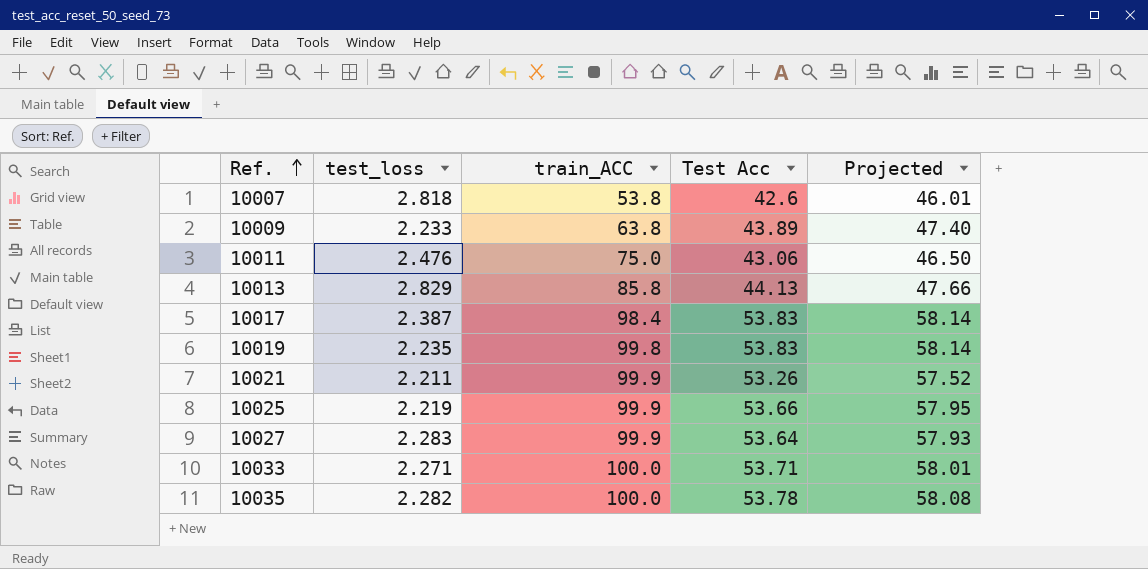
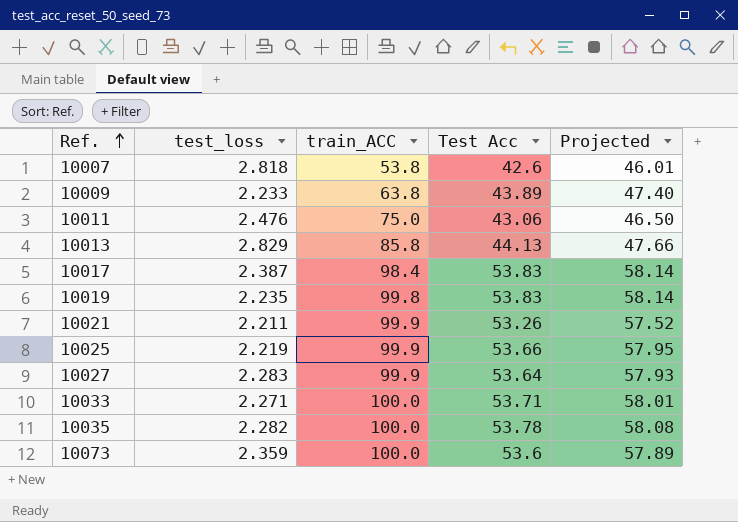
row 10073: none -> 2.359 | 100.0 | 53.6 | 57.89

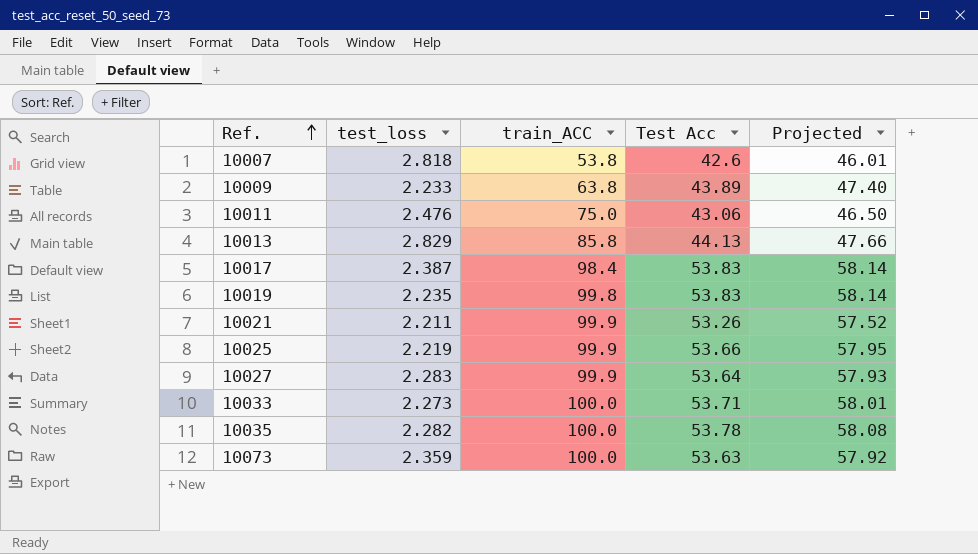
10033 | test_loss: 2.271 -> 2.273
10073 | Test Acc: 53.6 -> 53.63
10073 | Projected: 57.89 -> 57.92

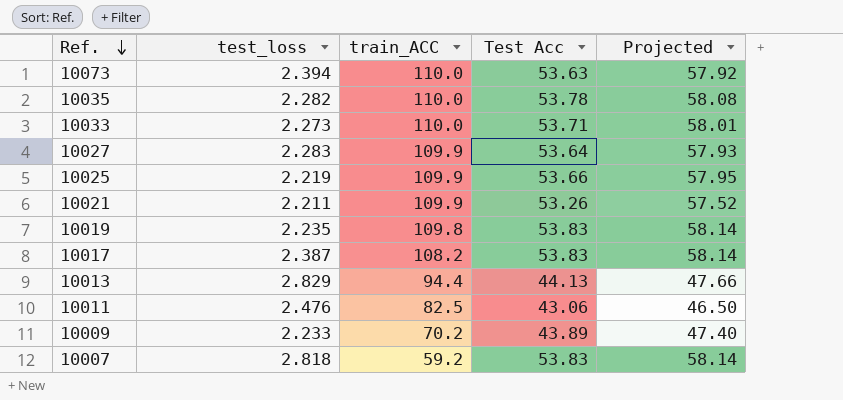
row order: Ref. ascending -> Ref. descending
10073 | test_loss: 2.359 -> 2.394
10073 | train_ACC: 100.0 -> 110.0
10035 | train_ACC: 100.0 -> 110.0
10033 | train_ACC: 100.0 -> 110.0
10027 | train_ACC: 99.9 -> 109.9
10025 | train_ACC: 99.9 -> 109.9
10021 | train_ACC: 99.9 -> 109.9
10019 | train_ACC: 99.8 -> 109.8
10017 | train_ACC: 98.4 -> 108.2
10013 | train_ACC: 85.8 -> 94.4
10011 | train_ACC: 75.0 -> 82.5
10009 | train_ACC: 63.8 -> 70.2
10007 | train_ACC: 53.8 -> 59.2
10007 | Test Acc: 42.6 -> 53.83
10007 | Projected: 46.01 -> 58.14

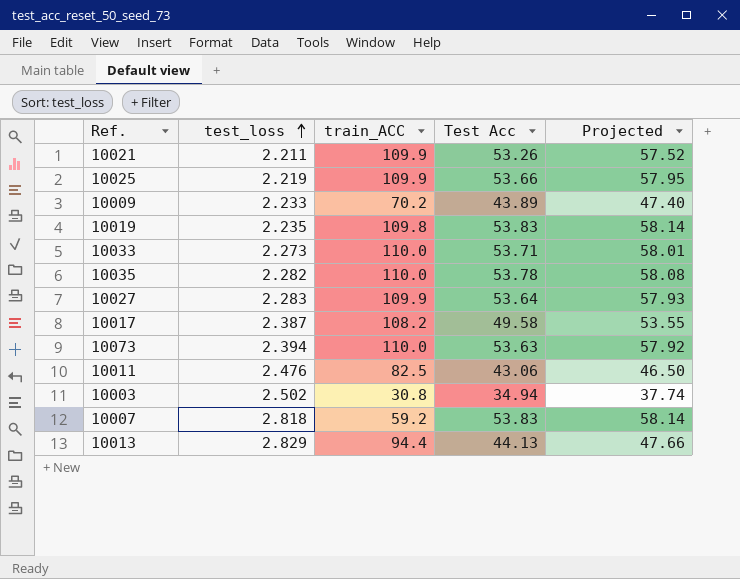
row order: Ref. descending -> test_loss ascending
10017 | Test Acc: 53.83 -> 49.58
10017 | Projected: 58.14 -> 53.55
row 10003: none -> 2.502 | 30.8 | 34.94 | 37.74

